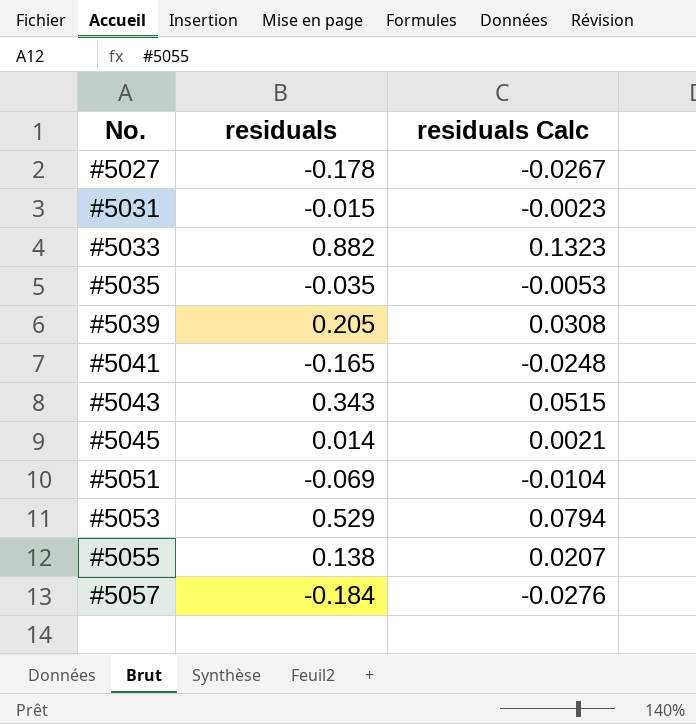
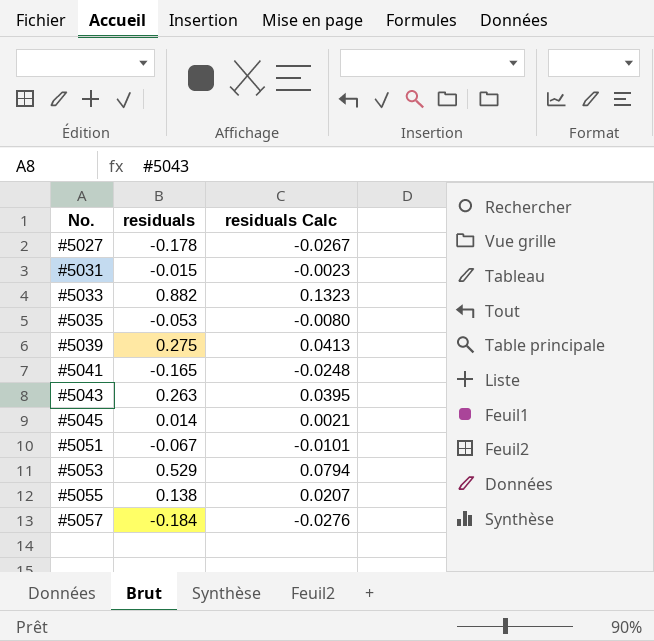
#5035 | residuals: -0.035 -> -0.053
#5035 | residuals Calc: -0.0053 -> -0.0080
#5039 | residuals: 0.205 -> 0.275
#5039 | residuals Calc: 0.0308 -> 0.0413
#5043 | residuals: 0.343 -> 0.263
#5043 | residuals Calc: 0.0515 -> 0.0395
#5051 | residuals: -0.069 -> -0.067
#5051 | residuals Calc: -0.0104 -> -0.0101

